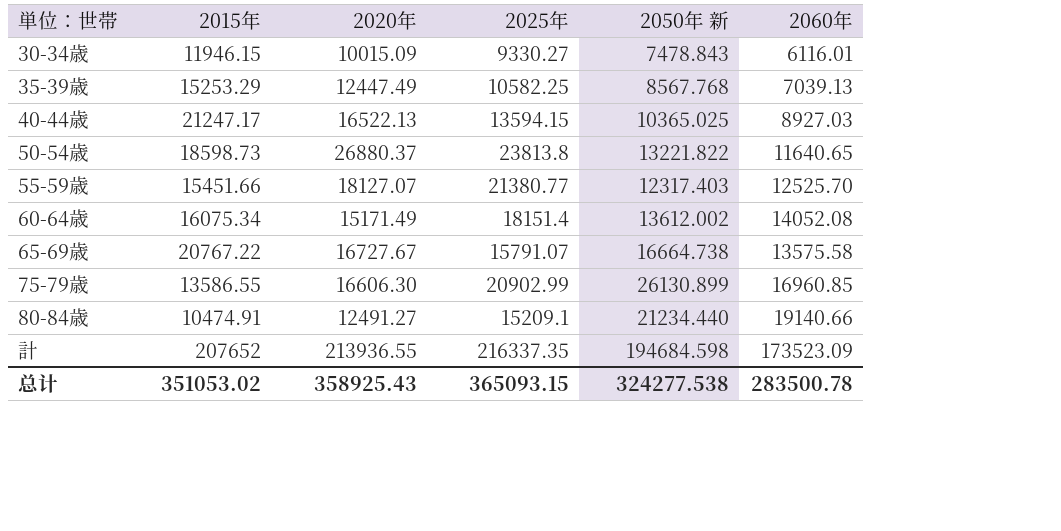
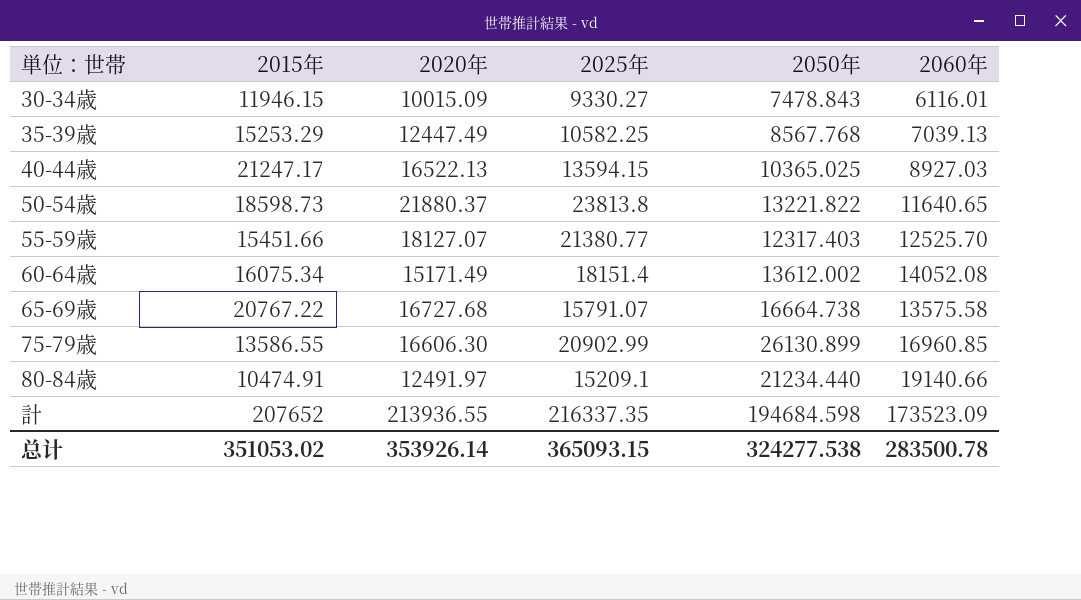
column name: 2050年 新 -> 2050年
50-54歳 | 2020年: 26880.37 -> 21880.37
65-69歳 | 2020年: 16727.67 -> 16727.68
80-84歳 | 2020年: 12491.27 -> 12491.97
总计 | 2020年: 358925.43 -> 353926.14

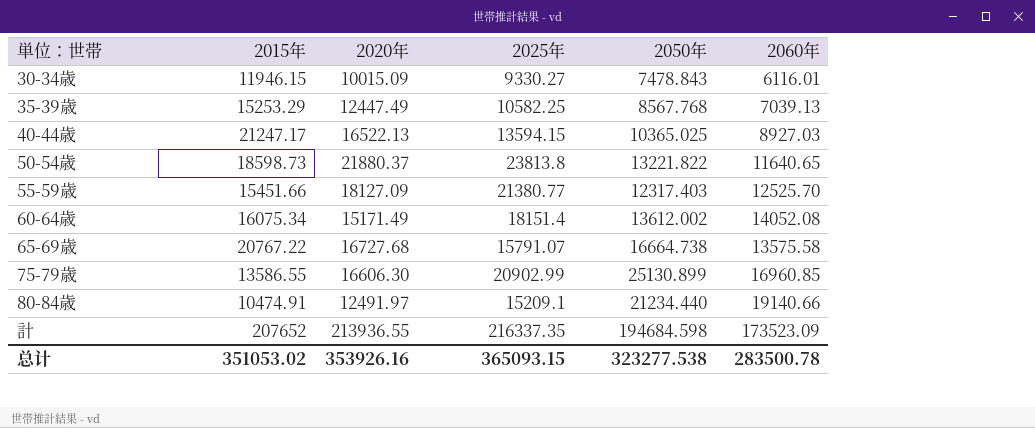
55-59歳 | 2020年: 18127.07 -> 18127.09
75-79歳 | 2050年: 26130.899 -> 25130.899
总计 | 2020年: 353926.14 -> 353926.16
总计 | 2050年: 324277.538 -> 323277.538

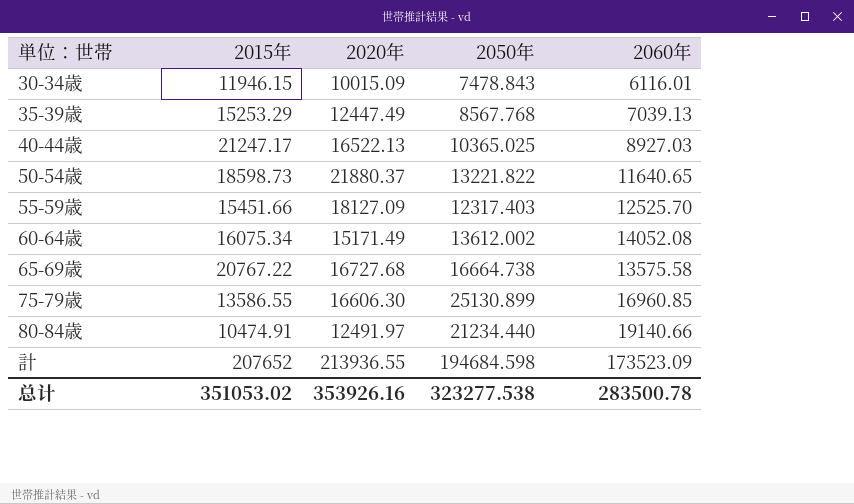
column 2025年 | position: 4 -> none

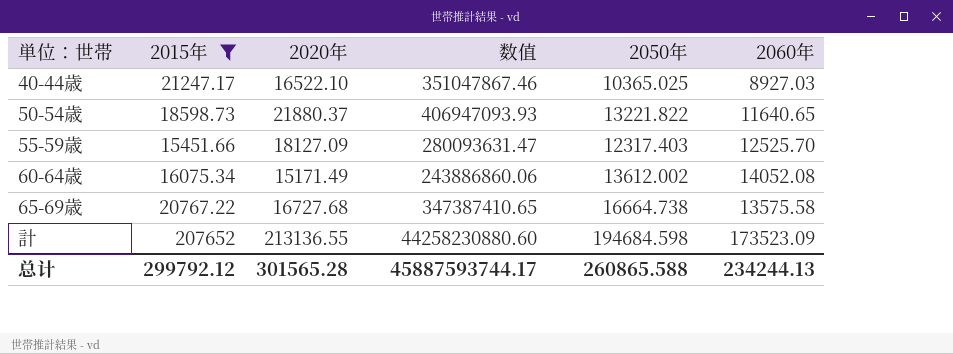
filter: none -> 2015年 >= 15451.66
column 数值 | formula: none -> [2015年] * [2020年]
40-44歳 | 2020年: 16522.13 -> 16522.10
計 | 2020年: 213936.55 -> 213136.55
总计 | 2015年: 351053.02 -> 299792.12
总计 | 2020年: 353926.16 -> 301565.28
总计 | 2050年: 323277.538 -> 260865.588
总计 | 2060年: 283500.78 -> 234244.13

